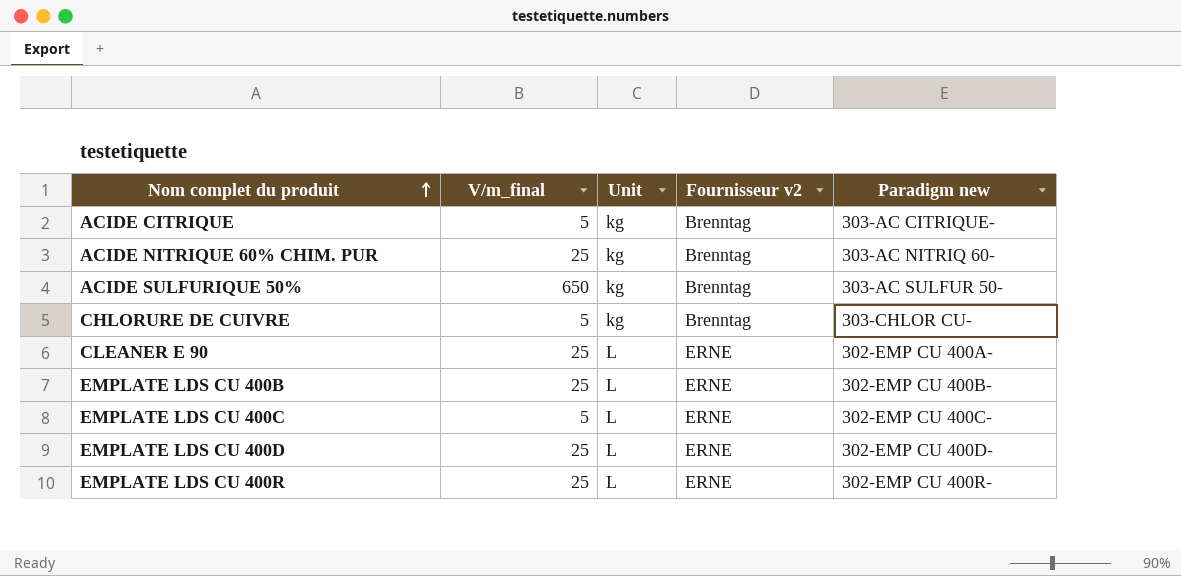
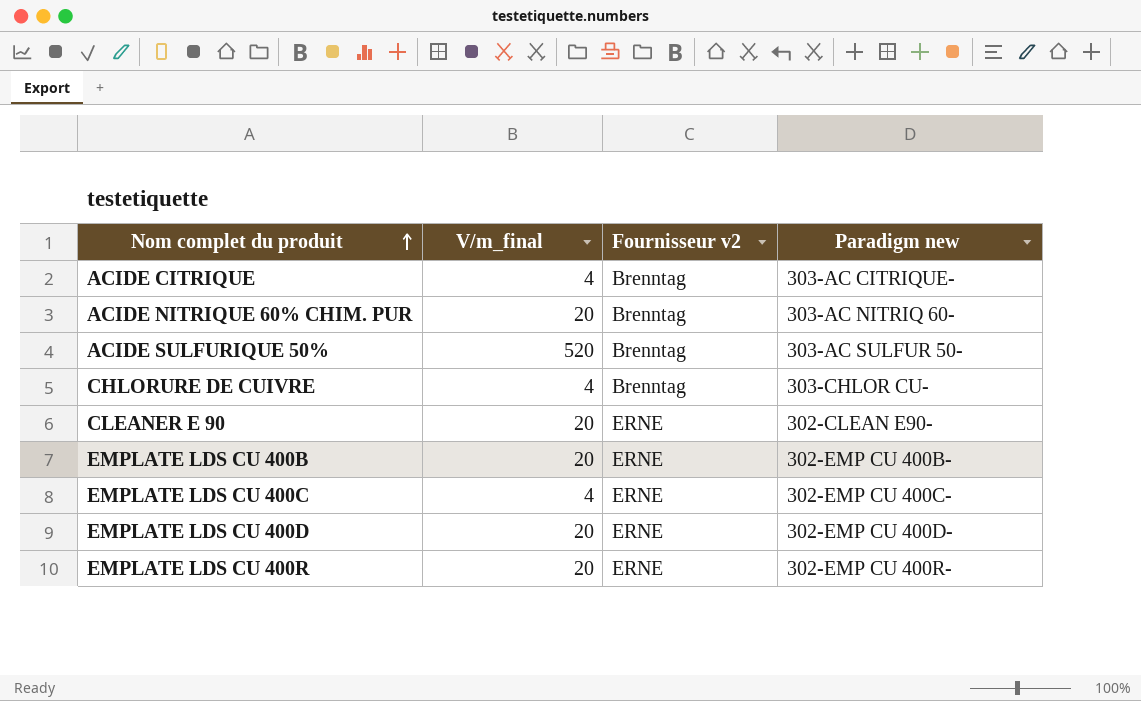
column Unit | position: 3 -> none
ACIDE CITRIQUE | V/m_final: 5 -> 4
ACIDE NITRIQUE 60% CHIM. PUR | V/m_final: 25 -> 20
ACIDE SULFURIQUE 50% | V/m_final: 650 -> 520
CHLORURE DE CUIVRE | V/m_final: 5 -> 4
CLEANER E 90 | V/m_final: 25 -> 20
CLEANER E 90 | Paradigm new: 302-EMP CU 400A- -> 302-CLEAN E90-
EMPLATE LDS CU 400B | V/m_final: 25 -> 20
EMPLATE LDS CU 400C | V/m_final: 5 -> 4
EMPLATE LDS CU 400D | V/m_final: 25 -> 20
EMPLATE LDS CU 400R | V/m_final: 25 -> 20

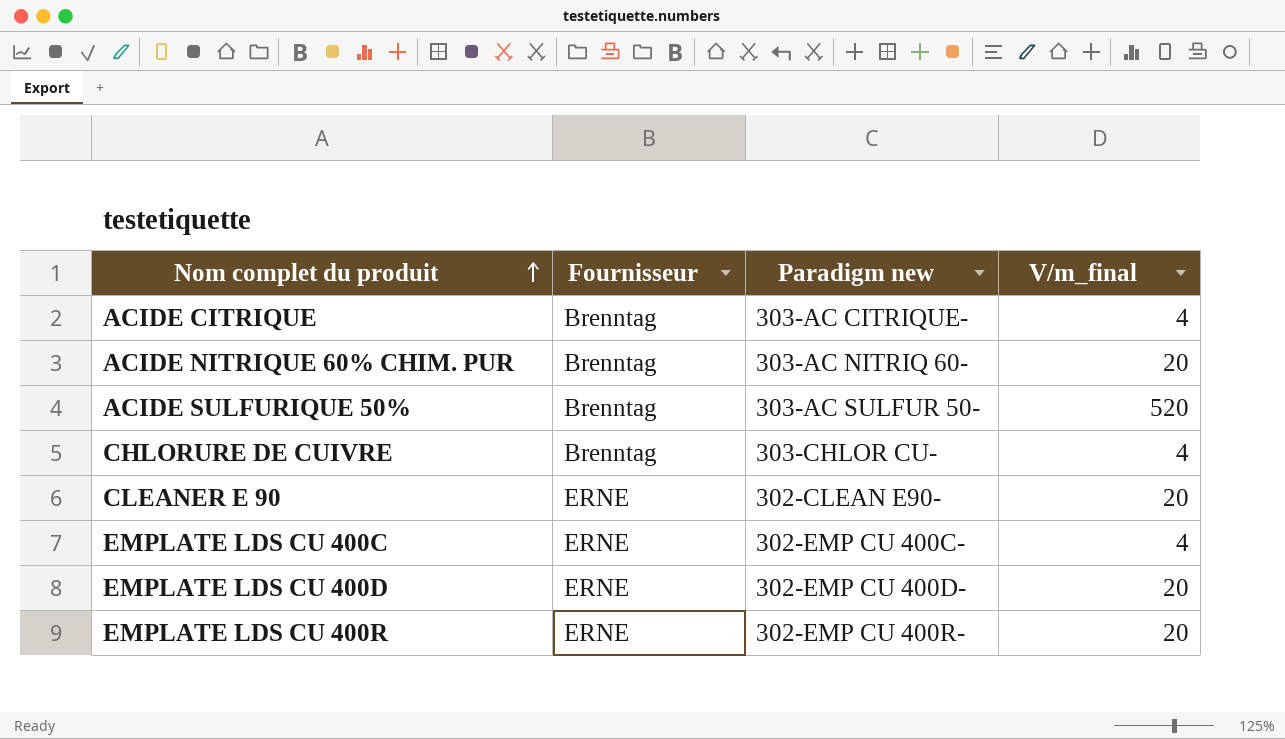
column name: Fournisseur v2 -> Fournisseur
column V/m_final | position: 2 -> 4
row EMPLATE LDS CU 400B: 20 | ERNE | 302-EMP CU 400B- -> none

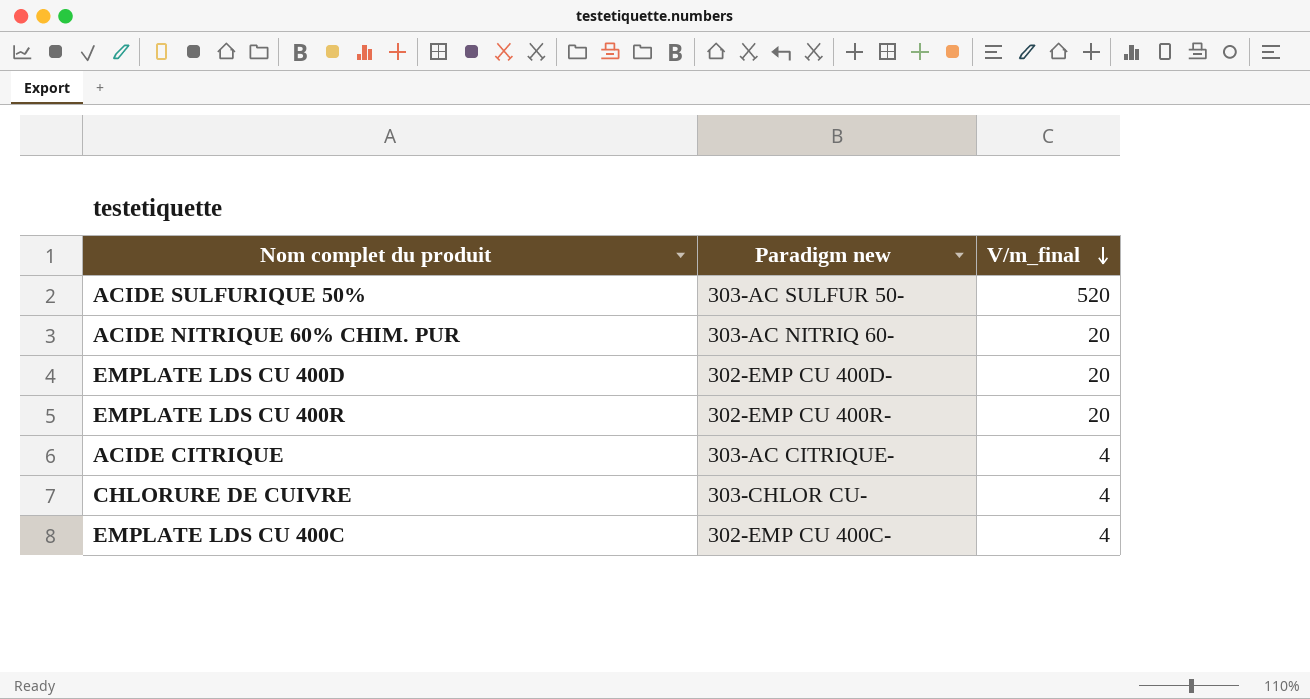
row order: Nom complet du produit ascending -> V/m_final descending
column Fournisseur | position: 2 -> none
row CLEANER E 90: ERNE | 302-CLEAN E90- | 20 -> none

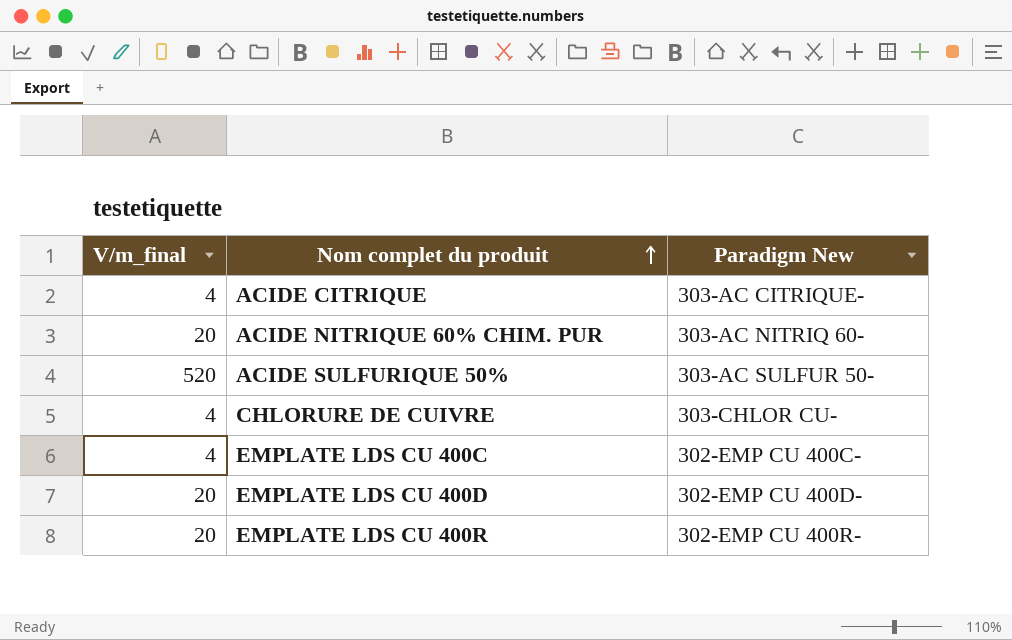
row order: V/m_final descending -> Nom complet du produit ascending
column V/m_final | position: 3 -> 1
column name: Paradigm new -> Paradigm New

